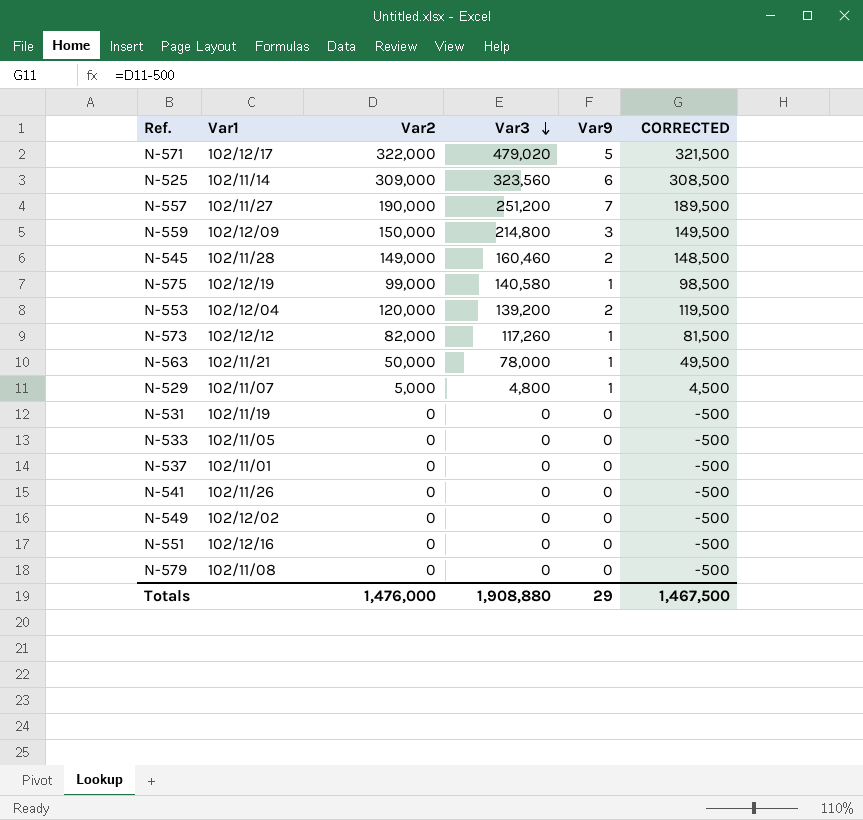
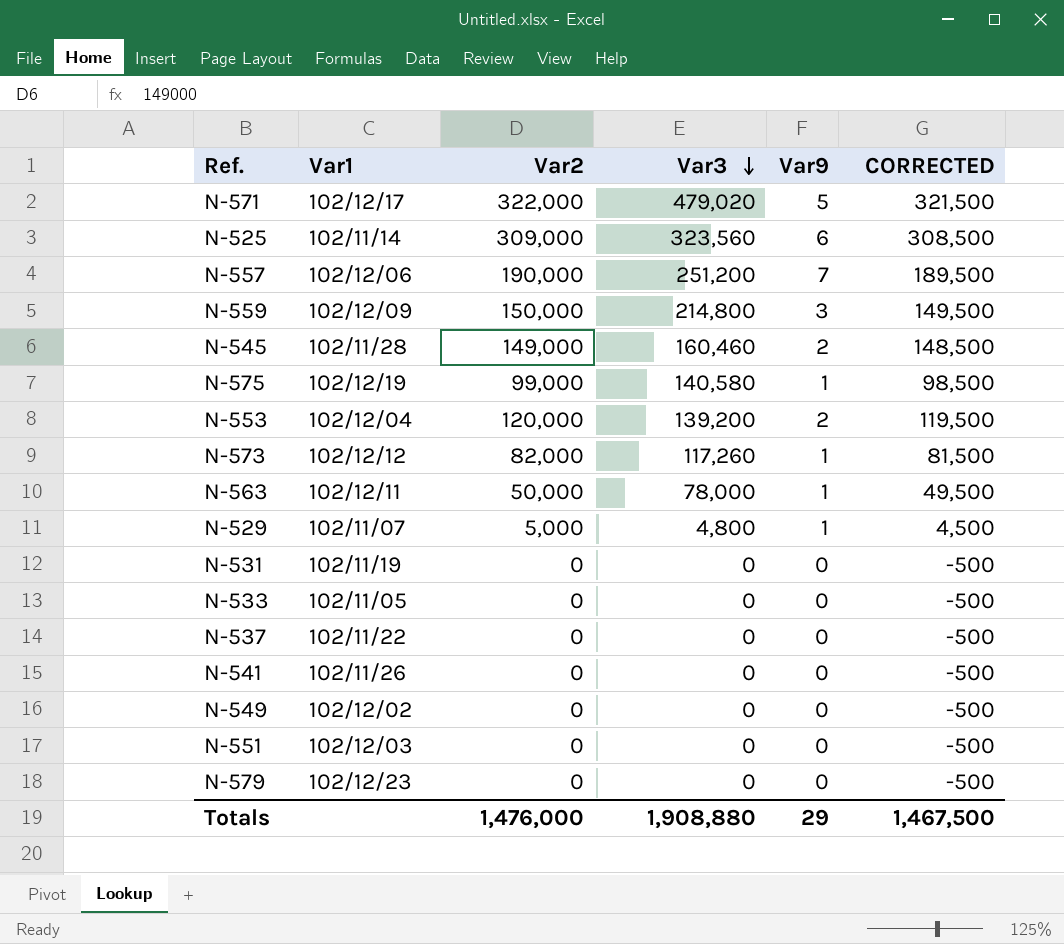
N-557 | Var1: 102/11/27 -> 102/12/06
N-563 | Var1: 102/11/21 -> 102/12/11
N-537 | Var1: 102/11/01 -> 102/11/22
N-551 | Var1: 102/12/16 -> 102/12/03
N-579 | Var1: 102/11/08 -> 102/12/23

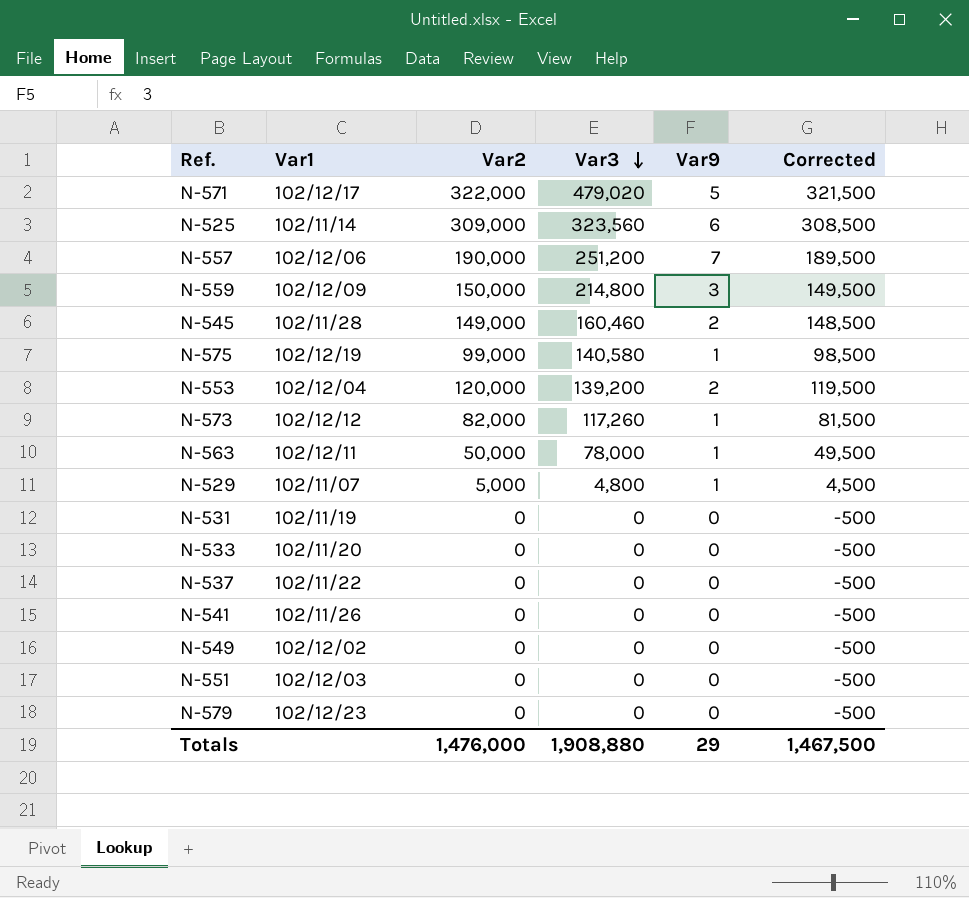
column name: CORRECTED -> Corrected
N-533 | Var1: 102/11/05 -> 102/11/20

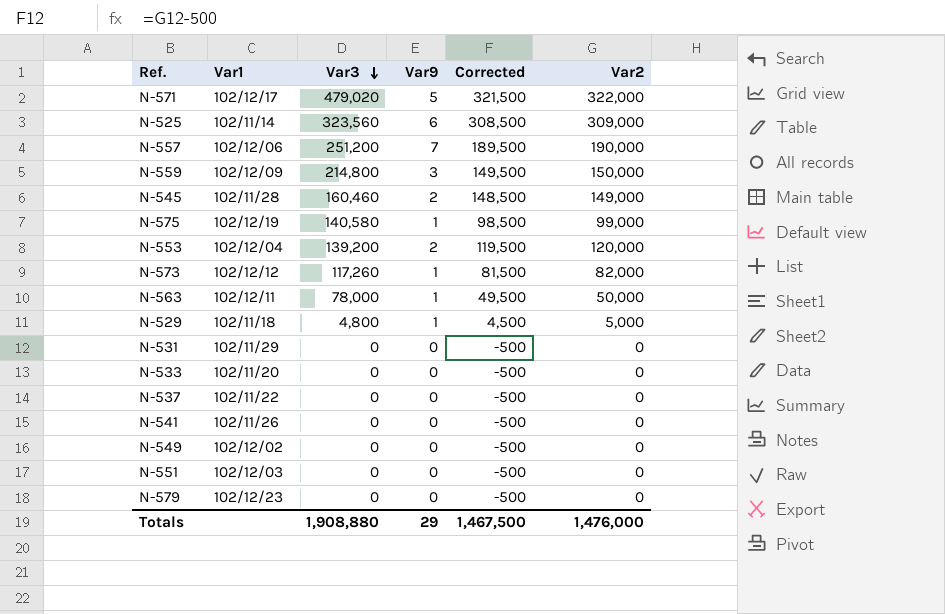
column Var2 | position: 3 -> 6
N-529 | Var1: 102/11/07 -> 102/11/18
N-531 | Var1: 102/11/19 -> 102/11/29

